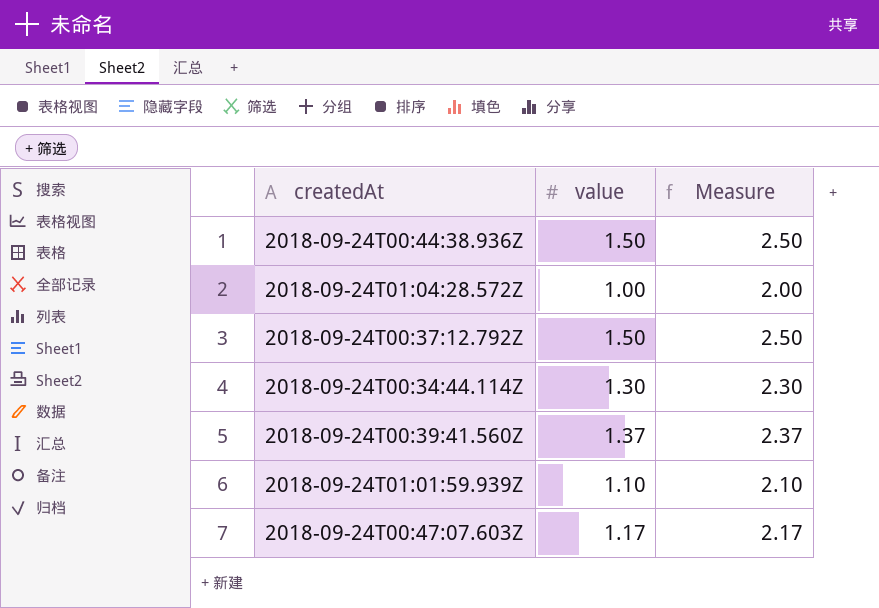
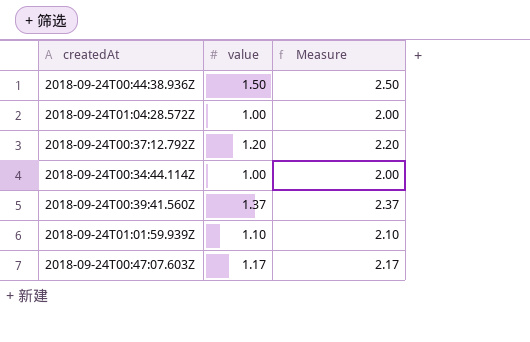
2018-09-24T00:37:12.792Z | value: 1.50 -> 1.20
2018-09-24T00:37:12.792Z | Measure: 2.50 -> 2.20
2018-09-24T00:34:44.114Z | value: 1.30 -> 1.00
2018-09-24T00:34:44.114Z | Measure: 2.30 -> 2.00

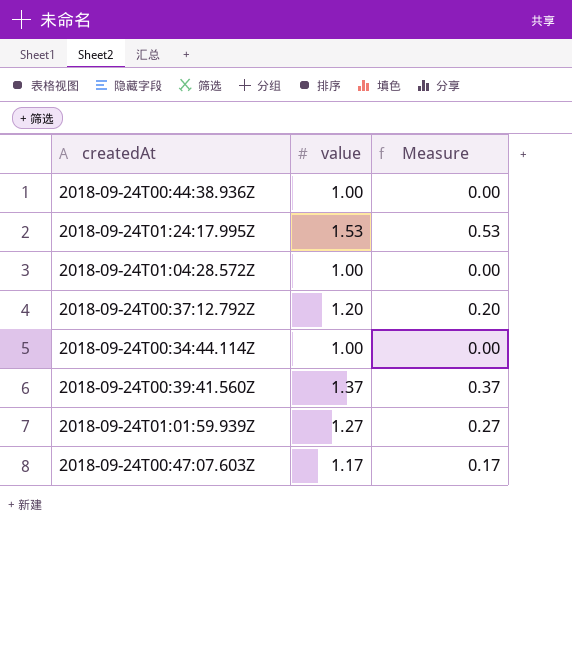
column Measure | formula: [value] + 1 -> [value] - 1
2018-09-24T00:44:38.936Z | value: 1.50 -> 1.00
row 2018-09-24T01:24:17.995Z: none -> 1.53 | 0.53
2018-09-24T01:01:59.939Z | value: 1.10 -> 1.27

